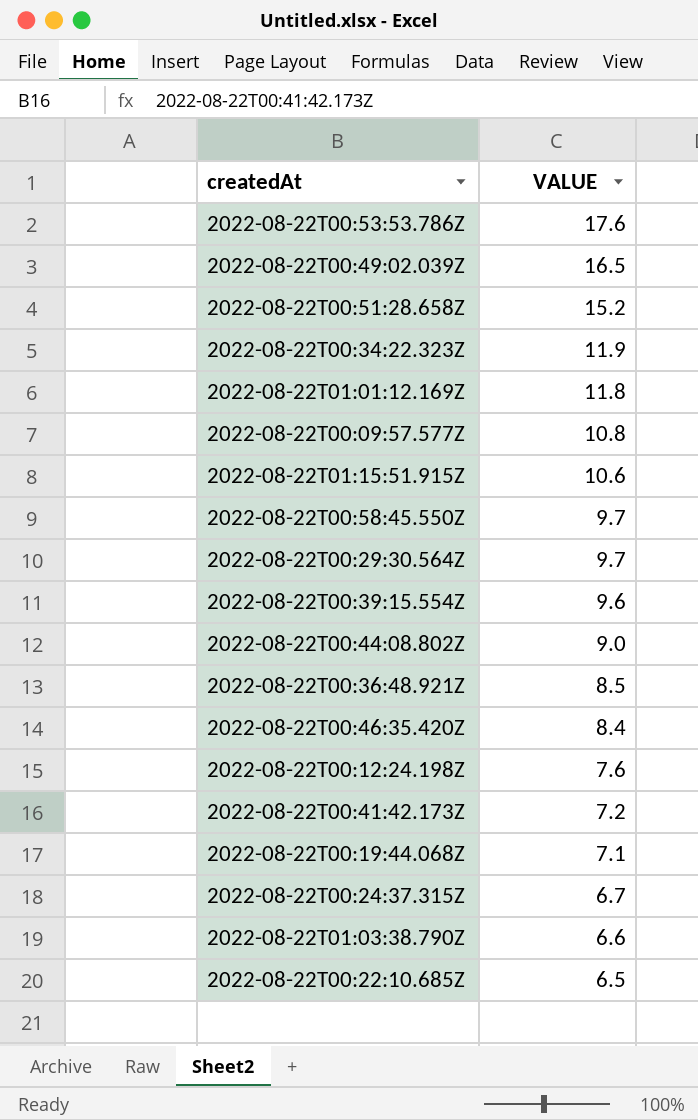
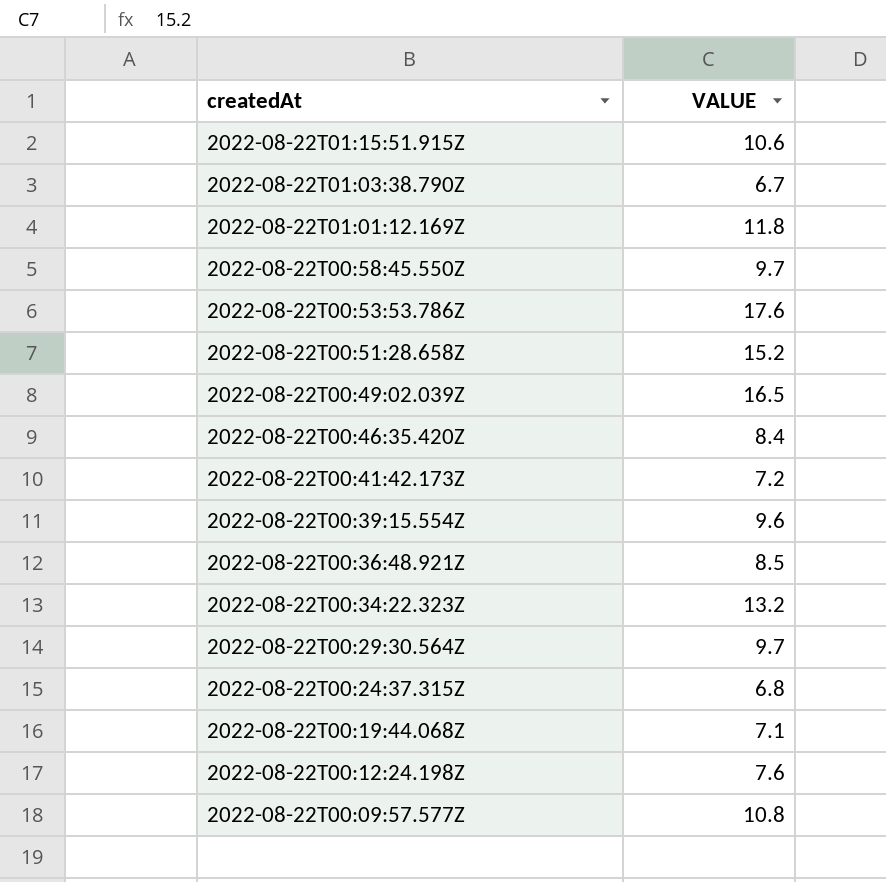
row order: VALUE descending -> createdAt descending
row 2022-08-22T00:44:08.802Z: 9.0 -> none
row 2022-08-22T00:22:10.685Z: 6.5 -> none
2022-08-22T01:03:38.790Z | VALUE: 6.6 -> 6.7
2022-08-22T00:34:22.323Z | VALUE: 11.9 -> 13.2
2022-08-22T00:24:37.315Z | VALUE: 6.7 -> 6.8

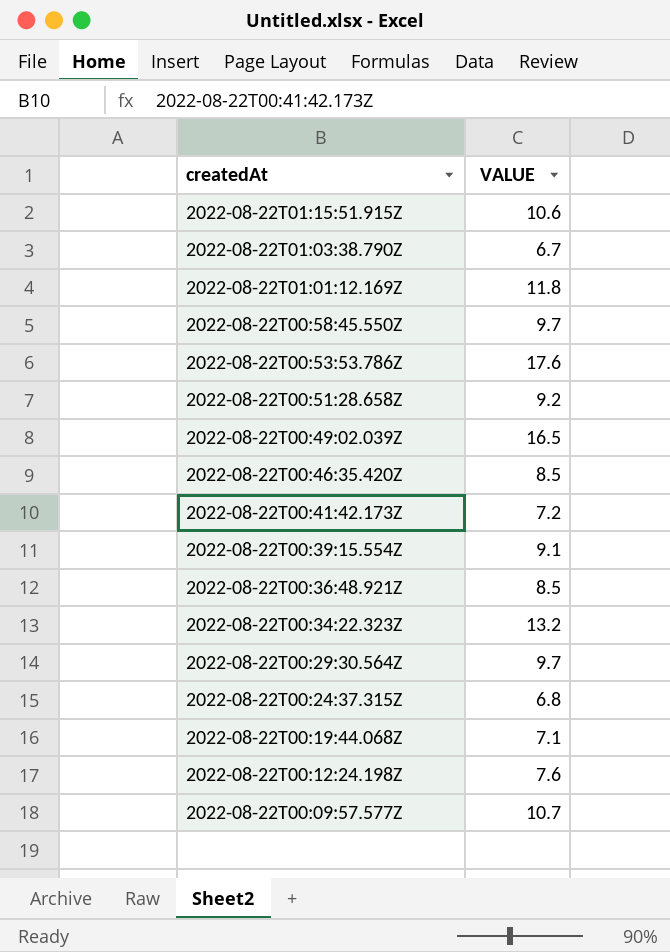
2022-08-22T00:51:28.658Z | VALUE: 15.2 -> 9.2
2022-08-22T00:46:35.420Z | VALUE: 8.4 -> 8.5
2022-08-22T00:39:15.554Z | VALUE: 9.6 -> 9.1
2022-08-22T00:09:57.577Z | VALUE: 10.8 -> 10.7

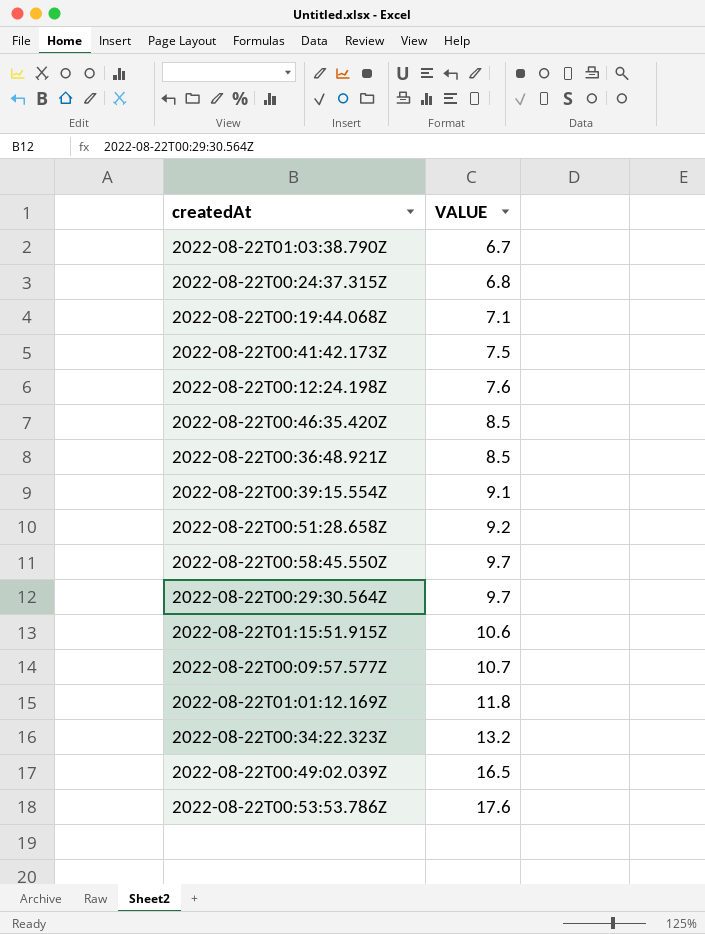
row order: createdAt descending -> VALUE ascending
2022-08-22T00:41:42.173Z | VALUE: 7.2 -> 7.5

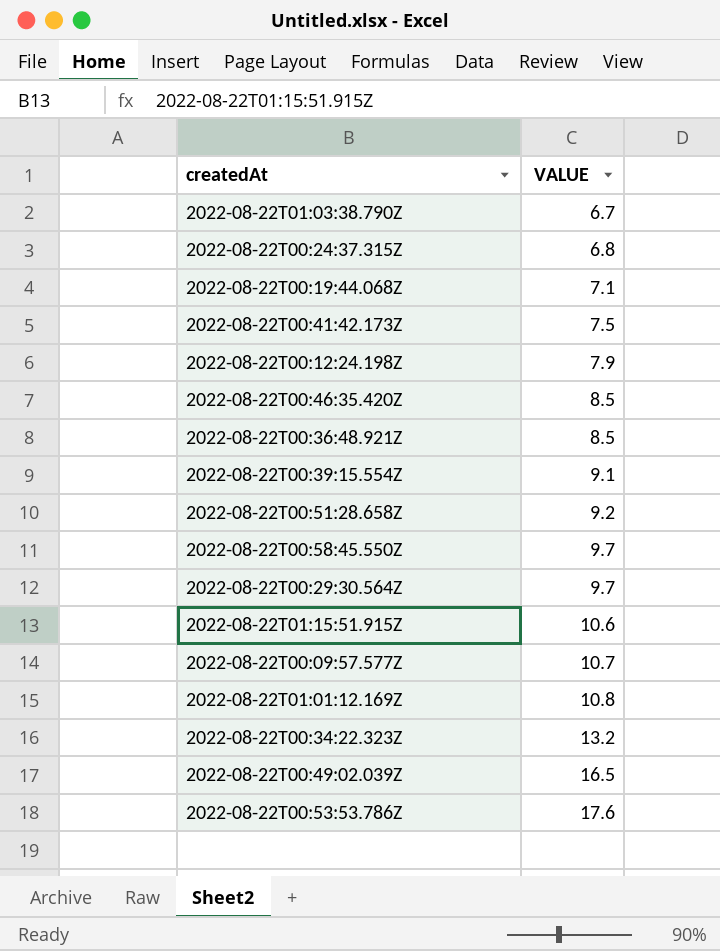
2022-08-22T00:12:24.198Z | VALUE: 7.6 -> 7.9
2022-08-22T01:01:12.169Z | VALUE: 11.8 -> 10.8

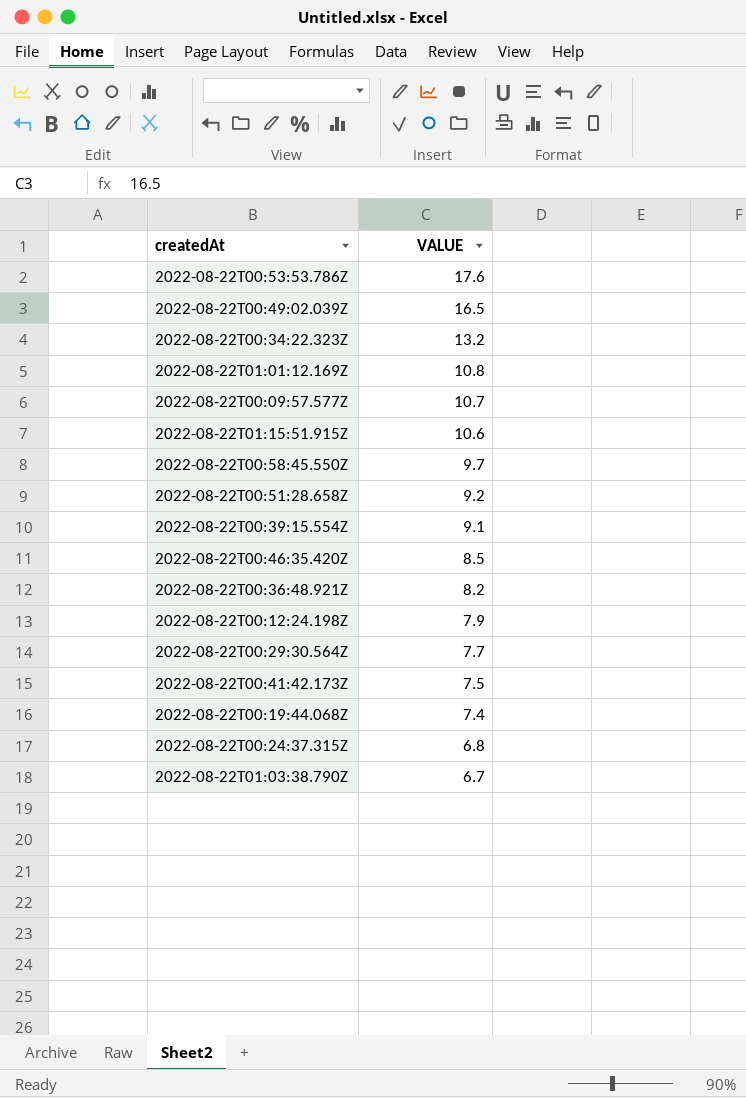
row order: VALUE ascending -> VALUE descending
2022-08-22T00:36:48.921Z | VALUE: 8.5 -> 8.2
2022-08-22T00:29:30.564Z | VALUE: 9.7 -> 7.7
2022-08-22T00:19:44.068Z | VALUE: 7.1 -> 7.4

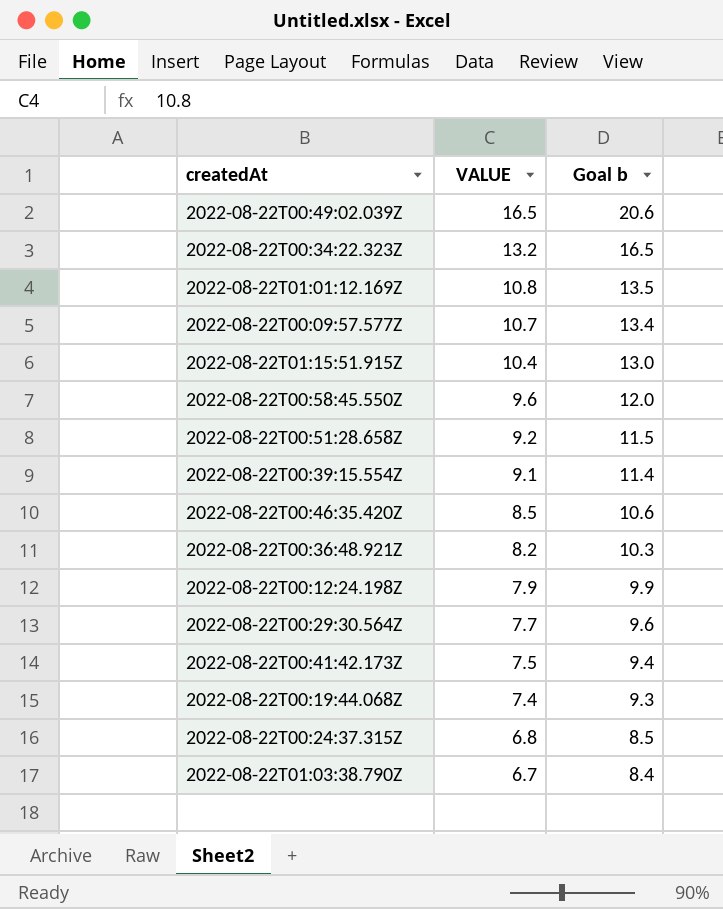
column Goal b | formula: none -> [VALUE] * 1.25
row 2022-08-22T00:53:53.786Z: 17.6 -> none
2022-08-22T01:15:51.915Z | VALUE: 10.6 -> 10.4
2022-08-22T00:58:45.550Z | VALUE: 9.7 -> 9.6

